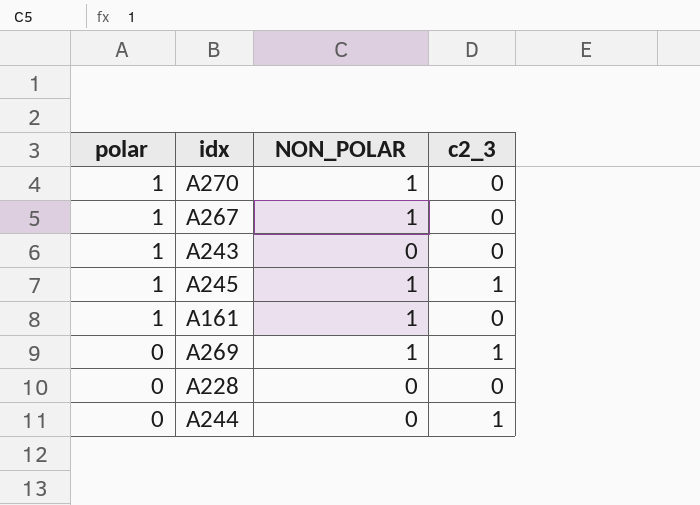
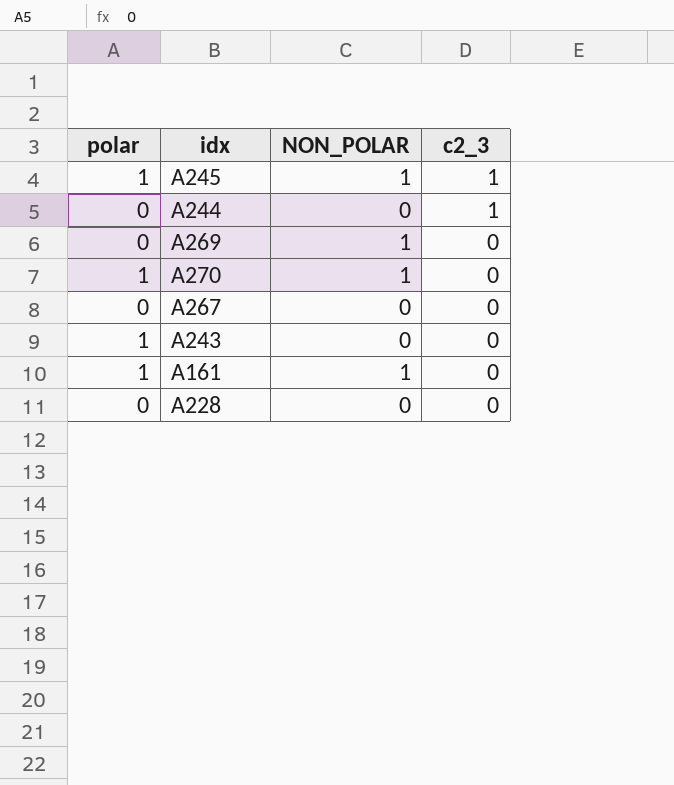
row order: polar descending -> c2_3 descending
A269 | c2_3: 1 -> 0
A267 | polar: 1 -> 0
A267 | NON_POLAR: 1 -> 0

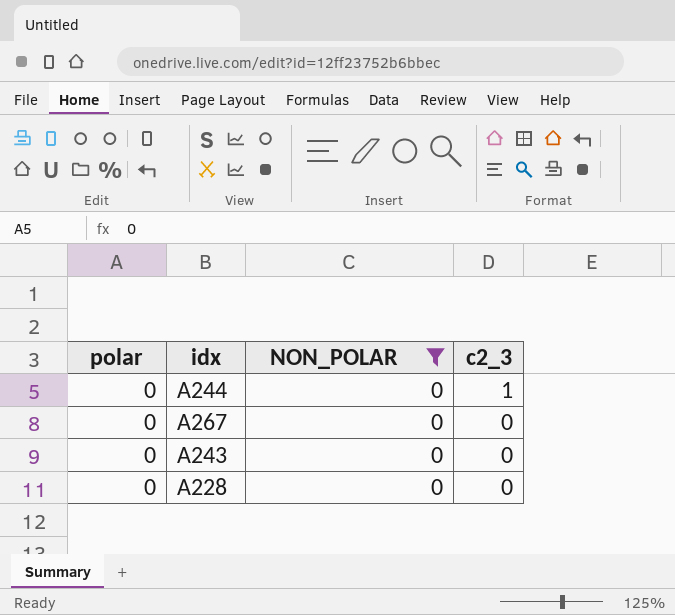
filter: none -> NON_POLAR = 0
A243 | polar: 1 -> 0

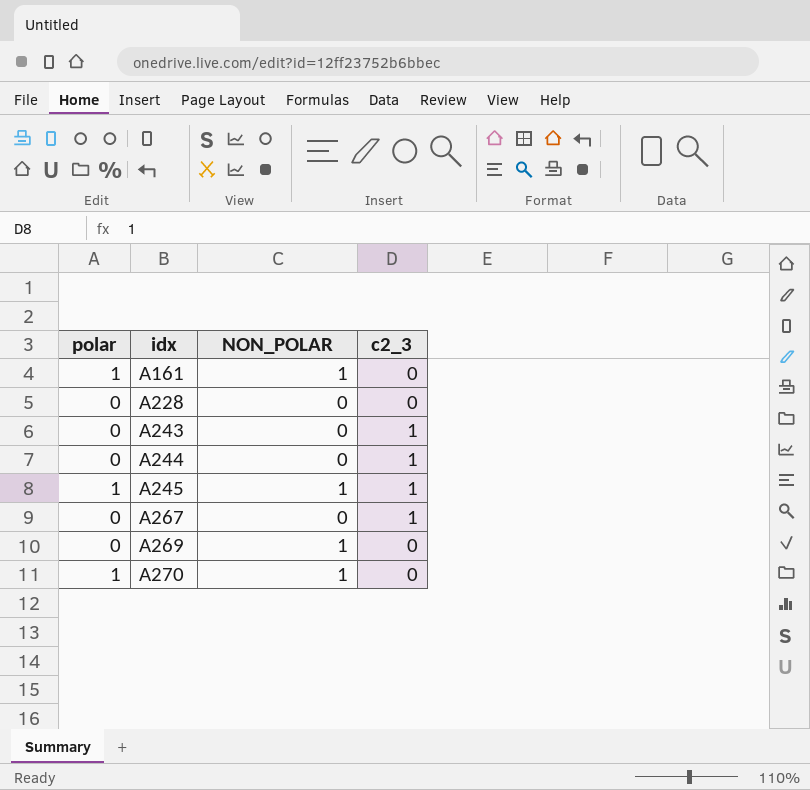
filter: NON_POLAR = 0 -> none
row order: c2_3 descending -> idx ascending
A243 | c2_3: 0 -> 1
A267 | c2_3: 0 -> 1

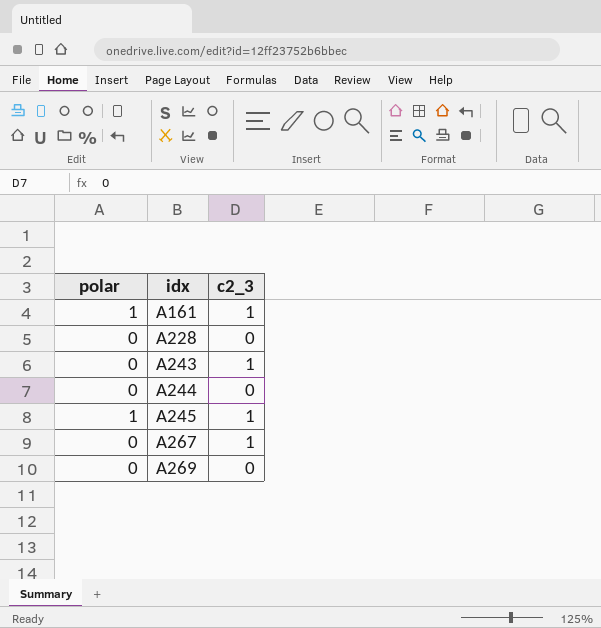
column NON_POLAR | position: 3 -> none
row A270: 1 | 1 | 0 -> none
A161 | c2_3: 0 -> 1
A244 | c2_3: 1 -> 0

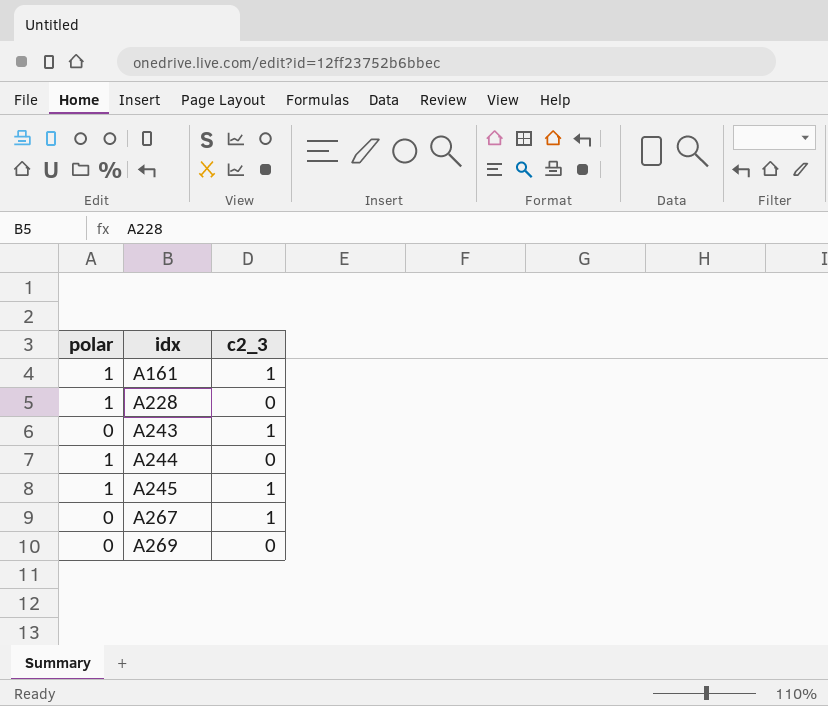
A228 | polar: 0 -> 1
A244 | polar: 0 -> 1

